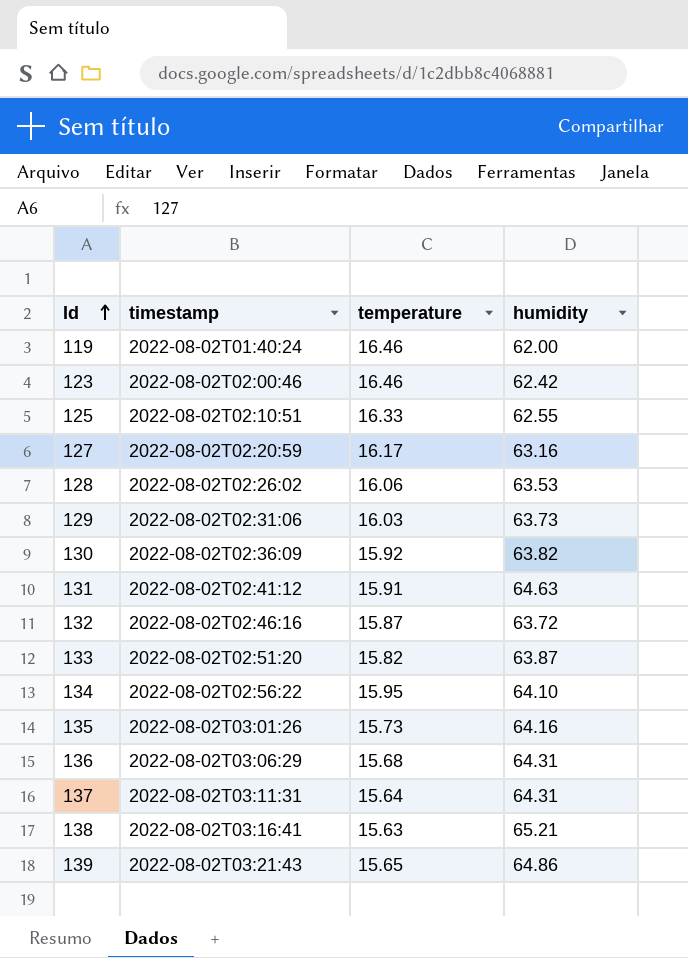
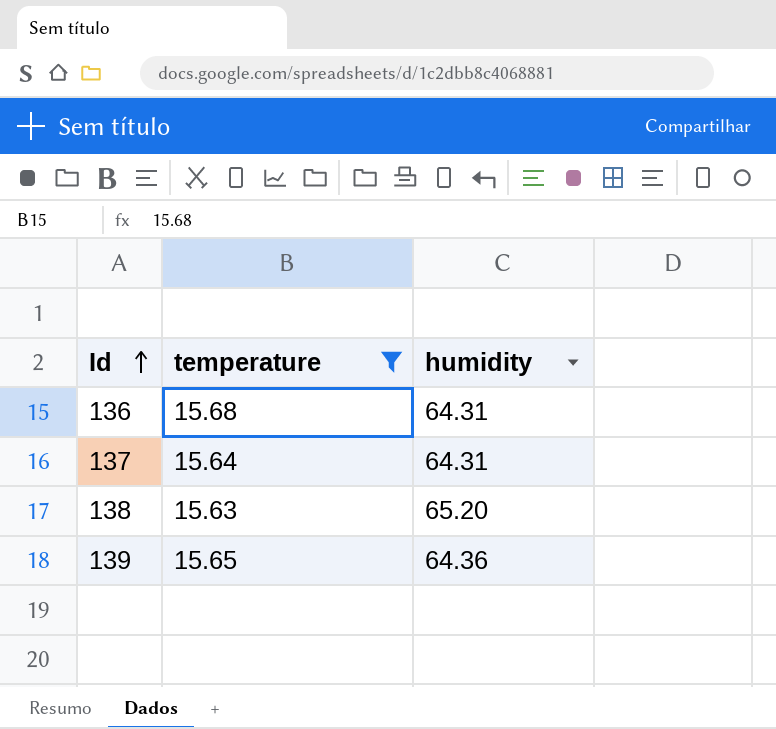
filter: none -> temperature <= 15.68
column timestamp | position: 2 -> none
138 | humidity: 65.21 -> 65.20
139 | humidity: 64.86 -> 64.36

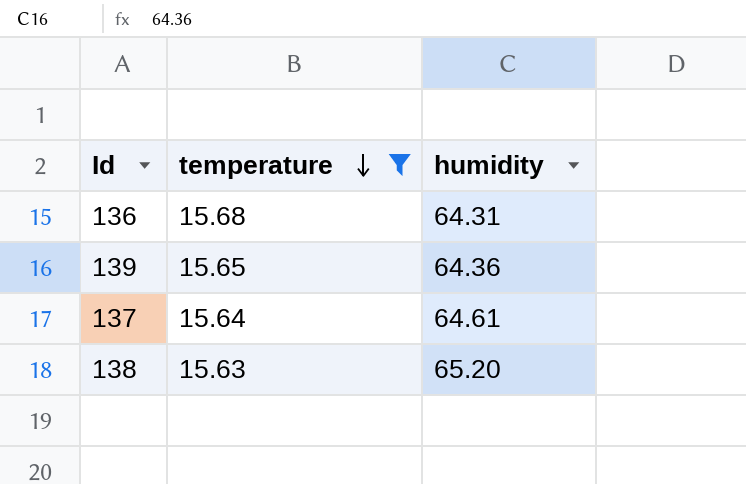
row order: Id ascending -> temperature descending
137 | humidity: 64.31 -> 64.61

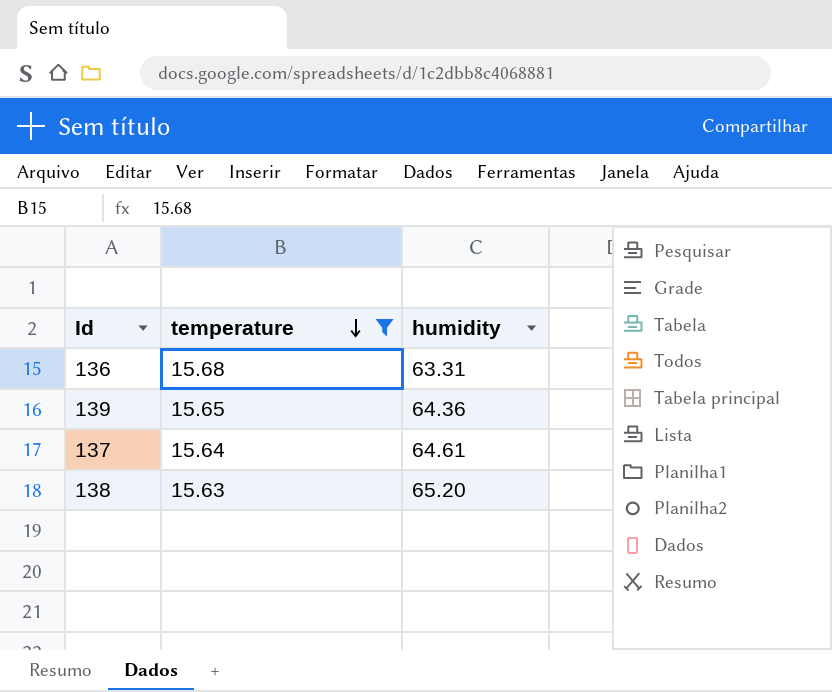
136 | humidity: 64.31 -> 63.31

